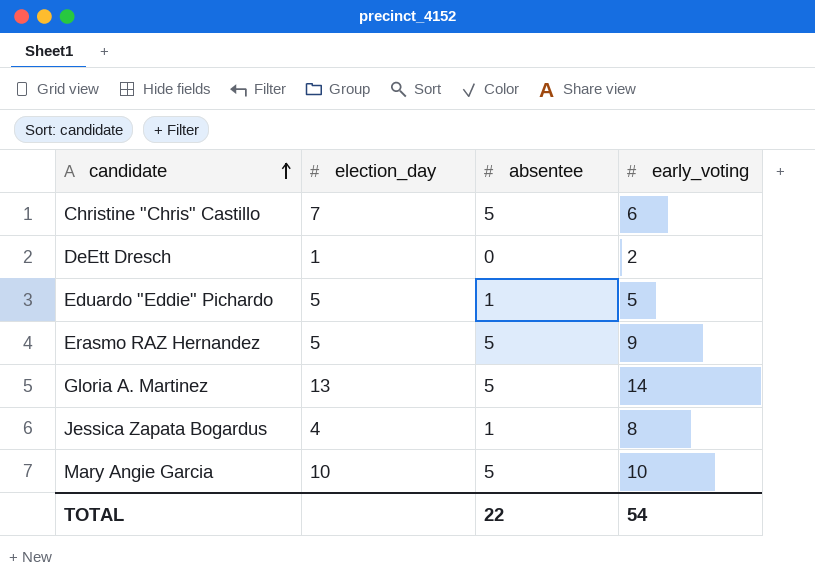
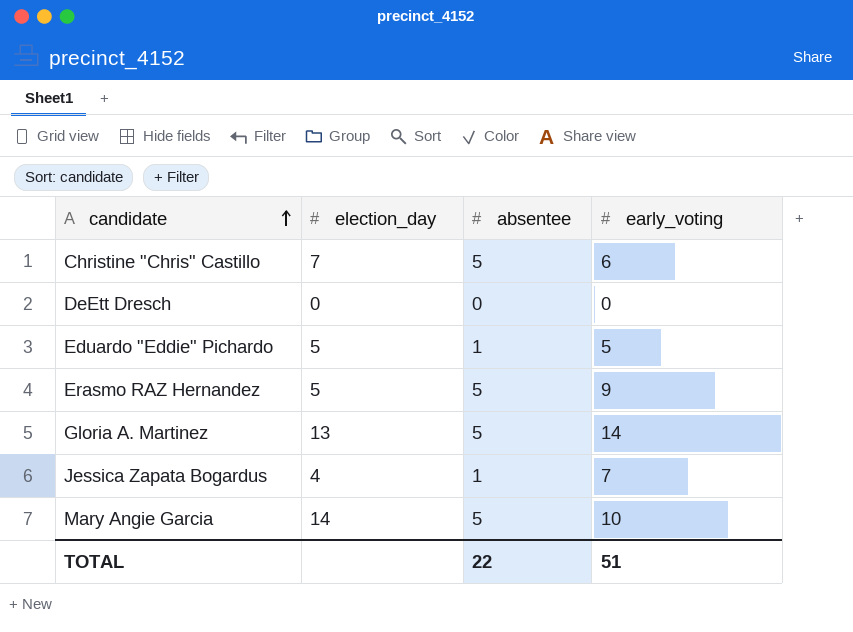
DeEtt Dresch | election_day: 1 -> 0
DeEtt Dresch | early_voting: 2 -> 0
Jessica Zapata Bogardus | early_voting: 8 -> 7
Mary Angie Garcia | election_day: 10 -> 14
TOTAL | early_voting: 54 -> 51

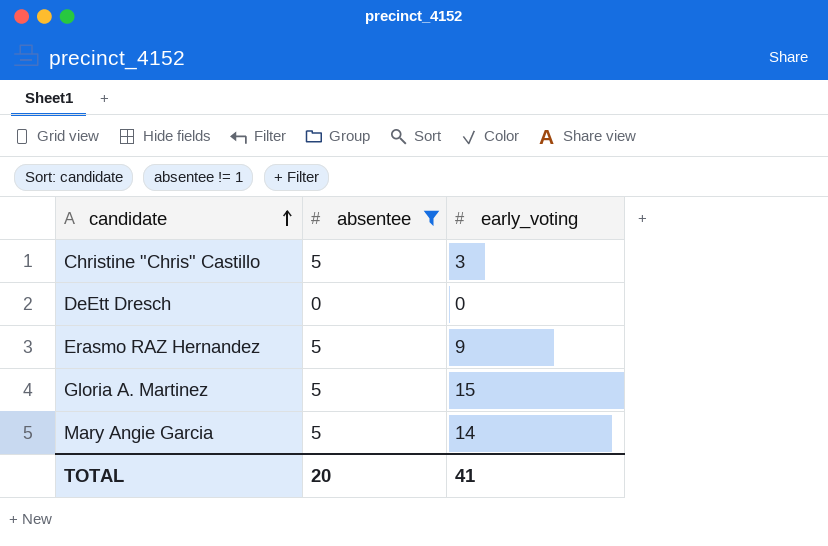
filter: none -> absentee != 1
column election_day | position: 2 -> none
Christine "Chris" Castillo | early_voting: 6 -> 3
Gloria A. Martinez | early_voting: 14 -> 15
Mary Angie Garcia | early_voting: 10 -> 14
TOTAL | absentee: 22 -> 20
TOTAL | early_voting: 51 -> 41

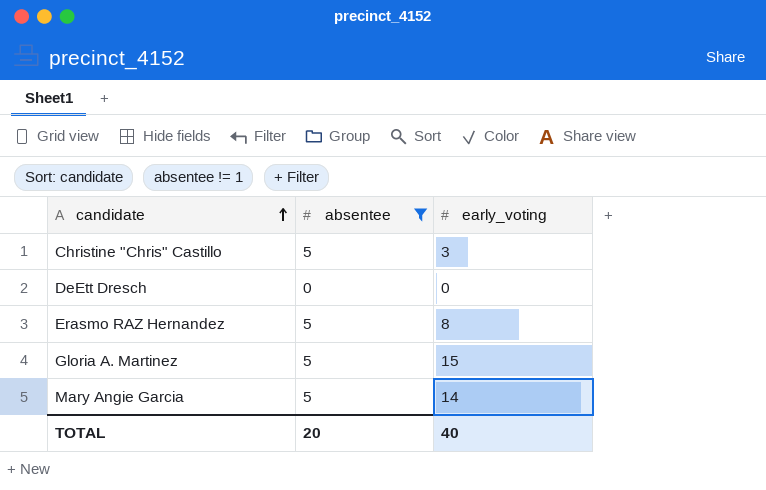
Erasmo RAZ Hernandez | early_voting: 9 -> 8
TOTAL | early_voting: 41 -> 40

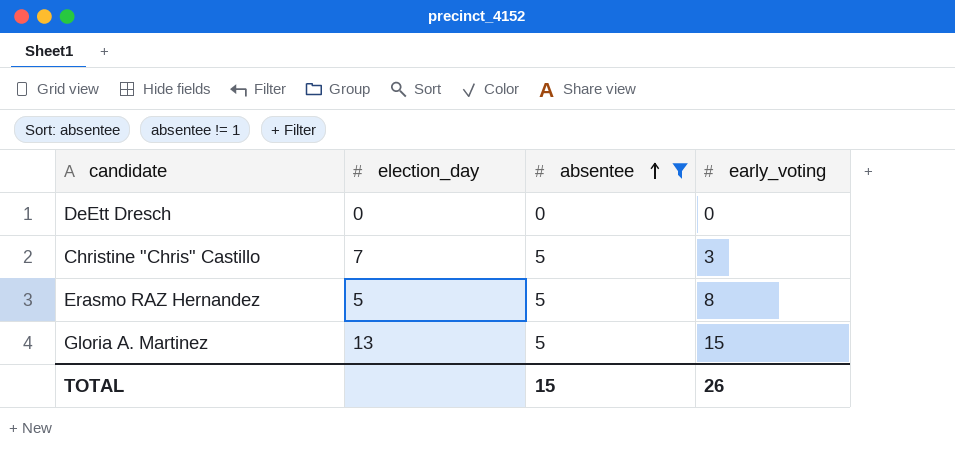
row order: candidate ascending -> absentee ascending
column election_day | position: none -> 2
row Mary Angie Garcia: 5 | 14 -> none
TOTAL | absentee: 20 -> 15
TOTAL | early_voting: 40 -> 26

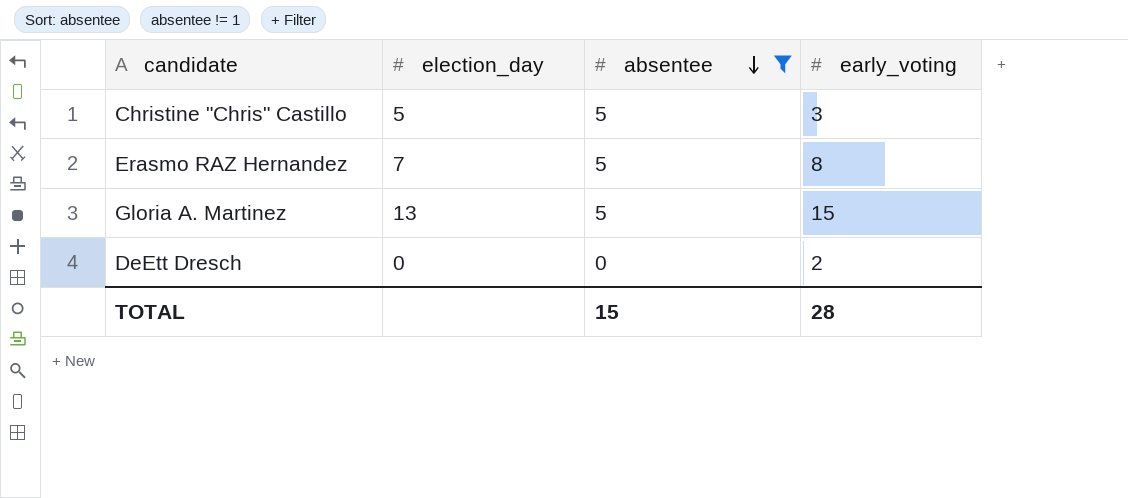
row order: absentee ascending -> absentee descending
Christine "Chris" Castillo | election_day: 7 -> 5
Erasmo RAZ Hernandez | election_day: 5 -> 7
DeEtt Dresch | early_voting: 0 -> 2
TOTAL | early_voting: 26 -> 28

